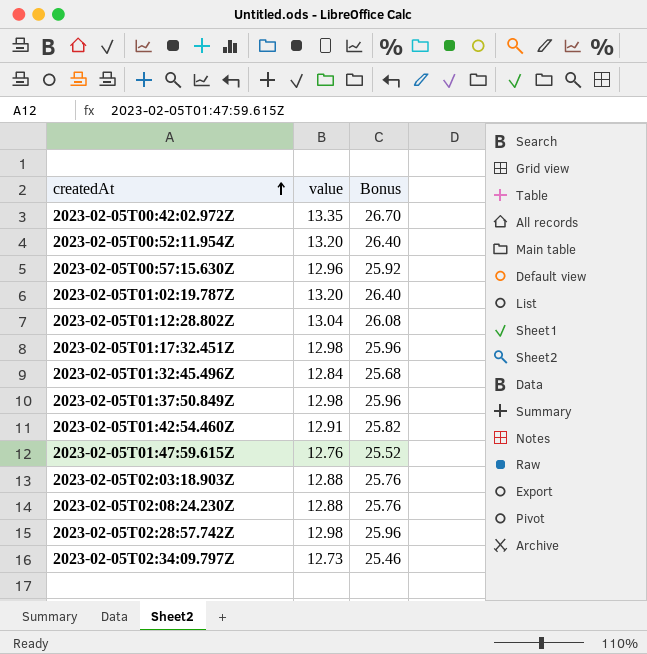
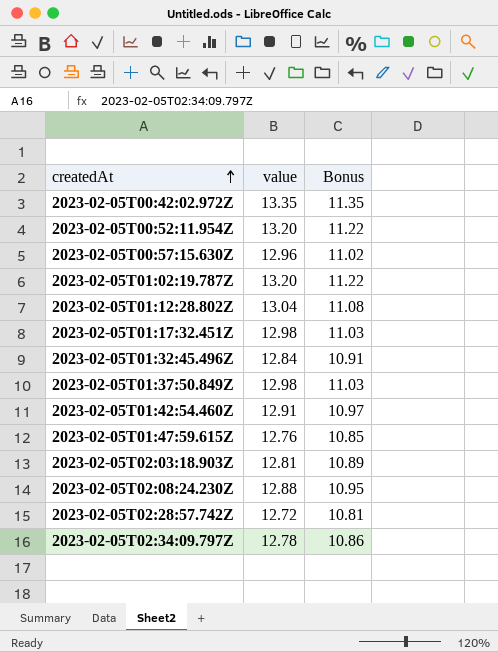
column Bonus | formula: [value] * 2 -> [value] * 0.85
2023-02-05T02:03:18.903Z | value: 12.88 -> 12.81
2023-02-05T02:28:57.742Z | value: 12.98 -> 12.72
2023-02-05T02:34:09.797Z | value: 12.73 -> 12.78

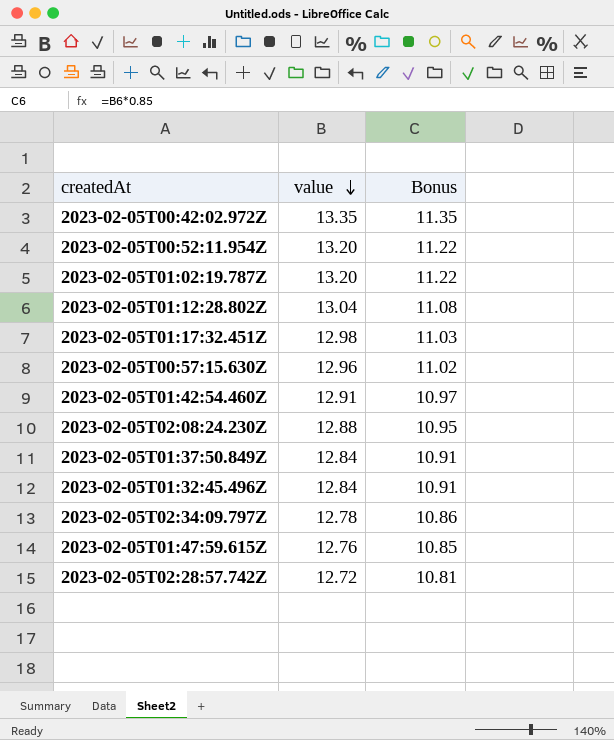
row order: createdAt ascending -> value descending
row 2023-02-05T02:03:18.903Z: 12.81 | 10.89 -> none
2023-02-05T01:37:50.849Z | value: 12.98 -> 12.84
2023-02-05T01:37:50.849Z | Bonus: 11.03 -> 10.91

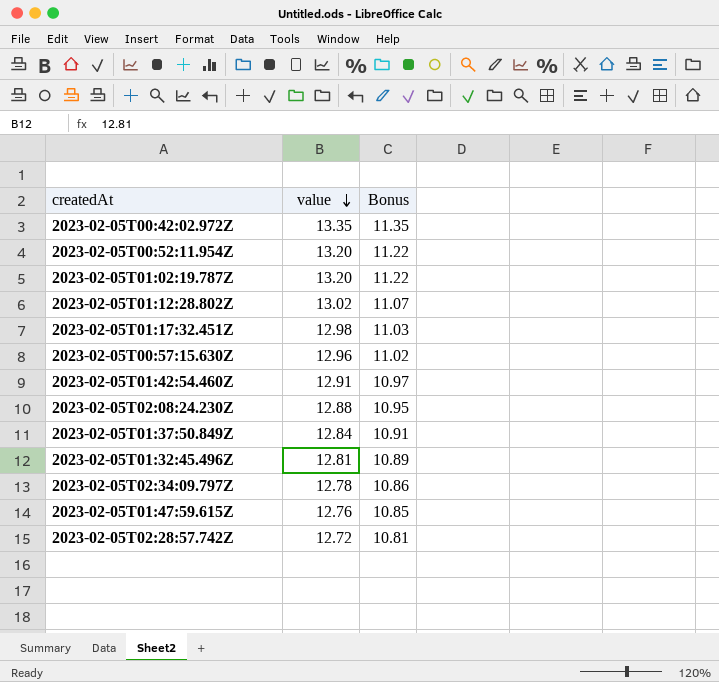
2023-02-05T01:12:28.802Z | value: 13.04 -> 13.02
2023-02-05T01:12:28.802Z | Bonus: 11.08 -> 11.07
2023-02-05T01:32:45.496Z | value: 12.84 -> 12.81
2023-02-05T01:32:45.496Z | Bonus: 10.91 -> 10.89

